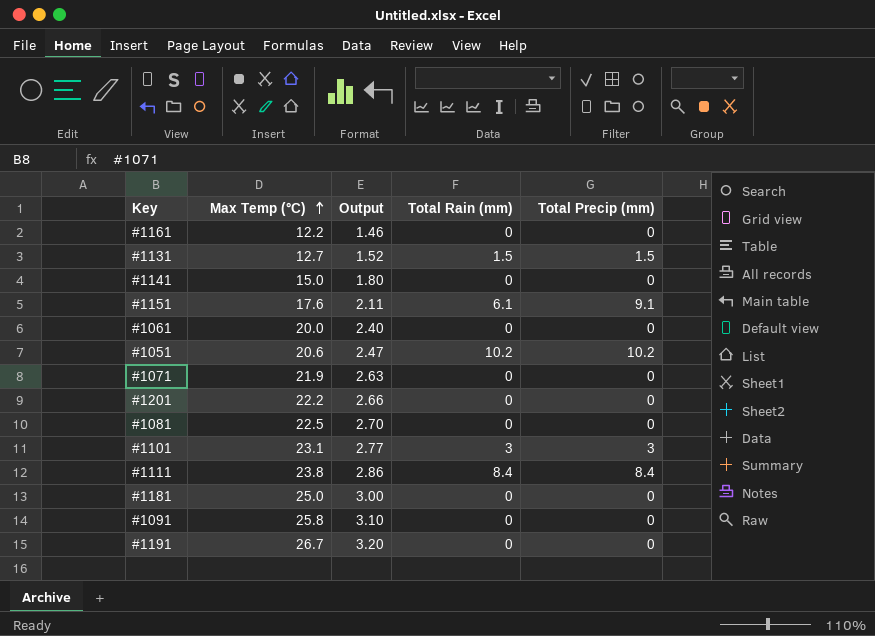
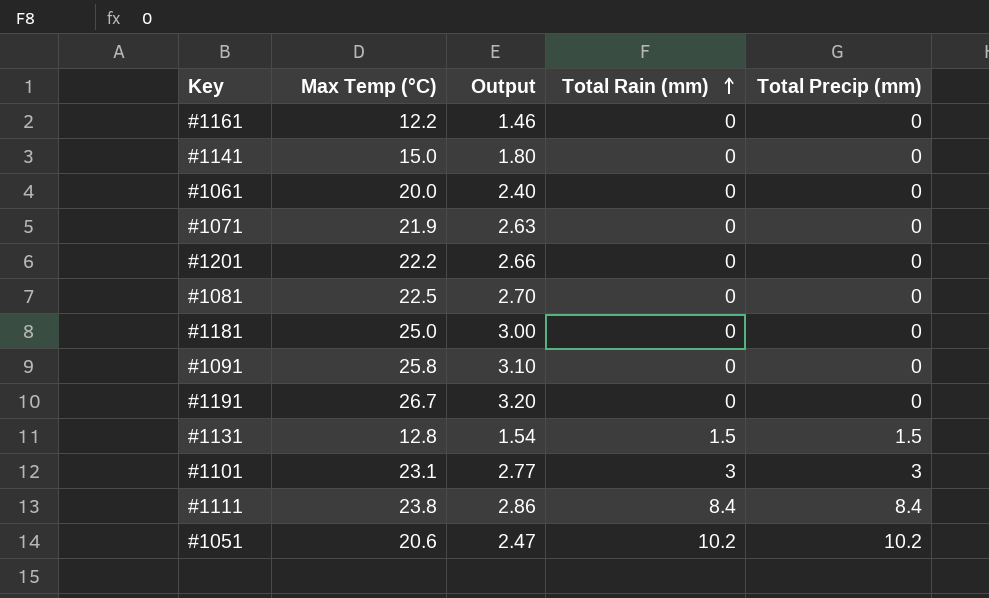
row order: Max Temp (°C) ascending -> Total Rain (mm) ascending
row #1151: 17.6 | 2.11 | 6.1 | 9.1 -> none
#1131 | Max Temp (°C): 12.7 -> 12.8
#1131 | Output: 1.52 -> 1.54

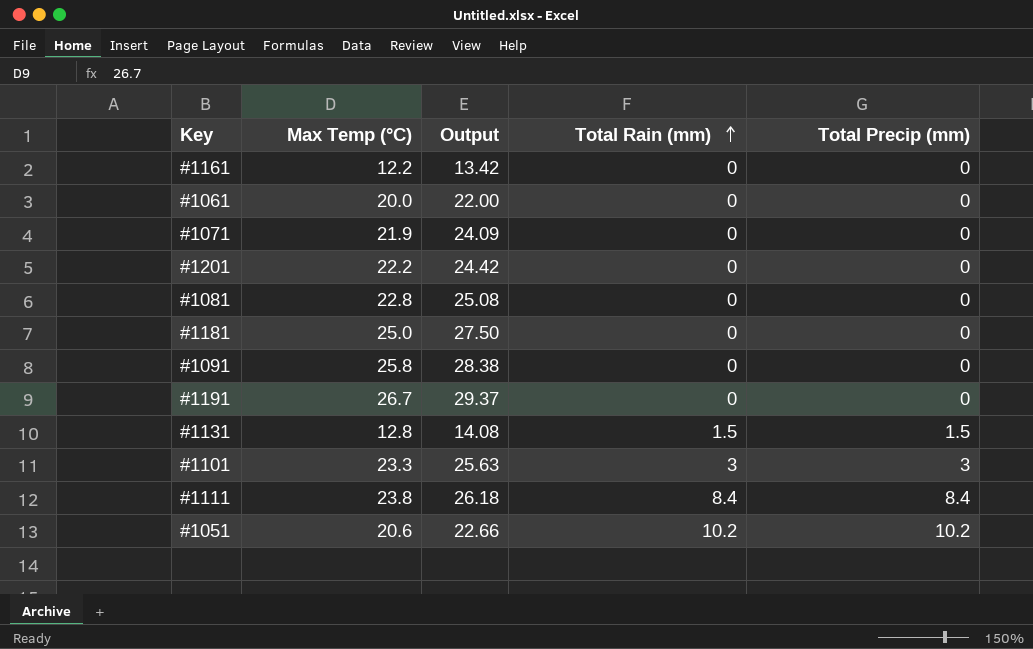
column Output | formula: [Max Temp (°C)] * 0.12 -> [Max Temp (°C)] * 1.1
row #1141: 15.0 | 1.80 | 0 | 0 -> none
#1081 | Max Temp (°C): 22.5 -> 22.8
#1101 | Max Temp (°C): 23.1 -> 23.3

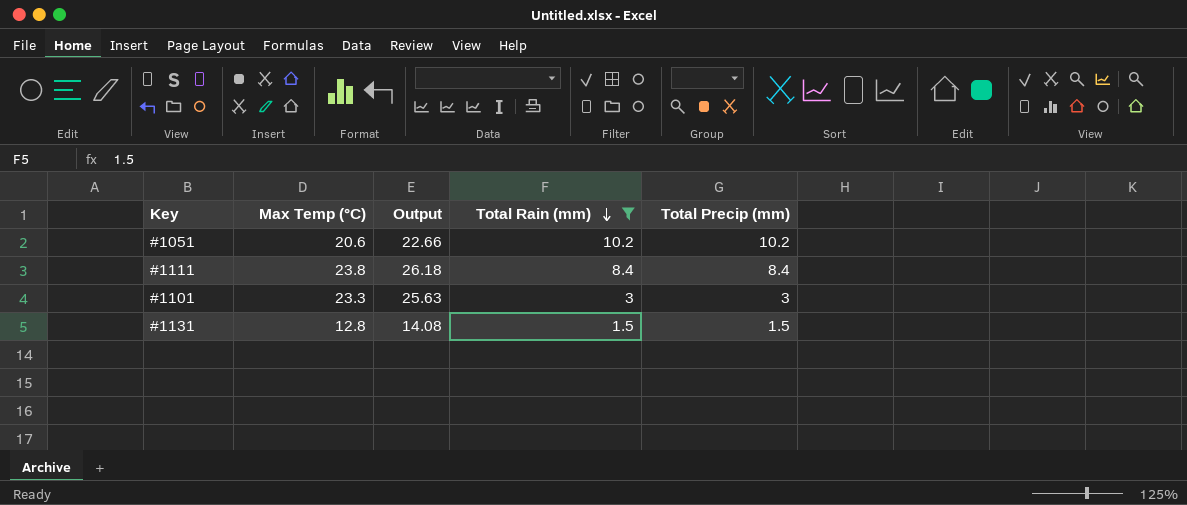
filter: none -> Total Rain (mm) != 0
row order: Total Rain (mm) ascending -> Total Rain (mm) descending

